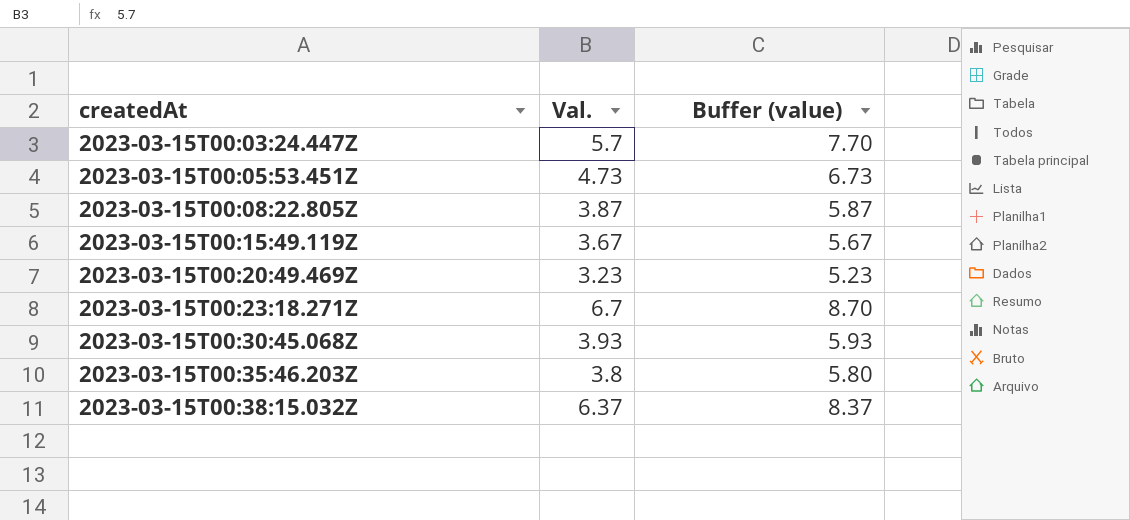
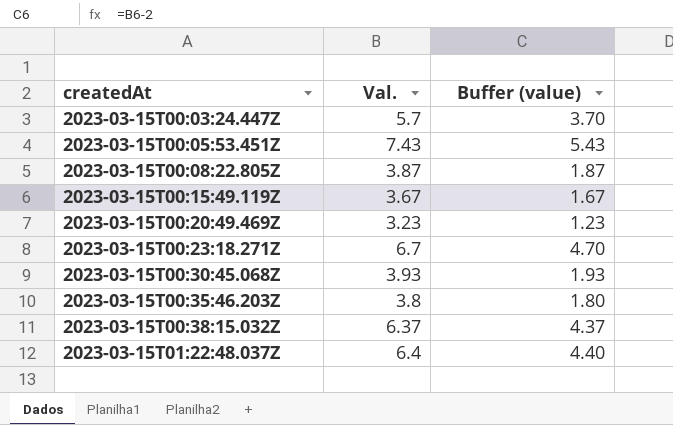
column Buffer (value) | formula: [Val.] + 2 -> [Val.] - 2
2023-03-15T00:05:53.451Z | Val.: 4.73 -> 7.43
row 2023-03-15T01:22:48.037Z: none -> 6.4 | 4.40

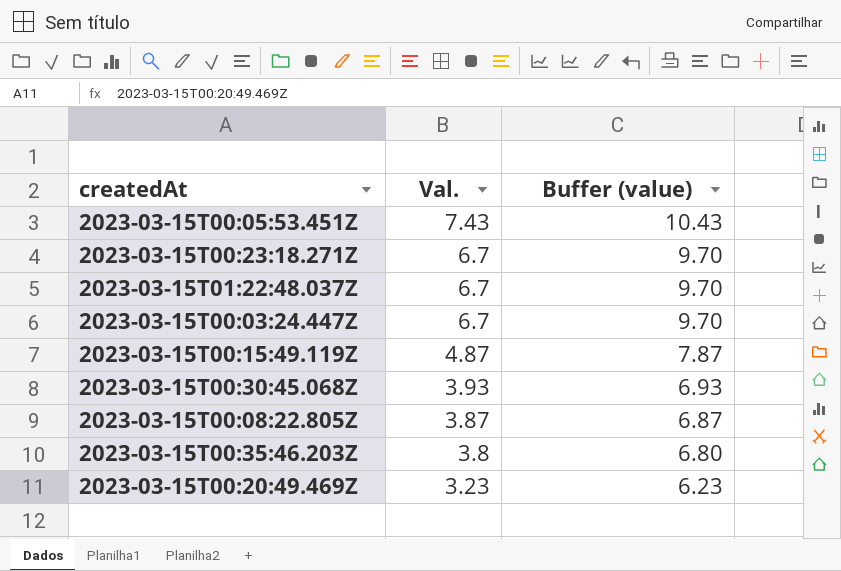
row order: createdAt ascending -> Val. descending
column Buffer (value) | formula: [Val.] - 2 -> [Val.] + 3
row 2023-03-15T00:38:15.032Z: 6.37 | 4.37 -> none
2023-03-15T01:22:48.037Z | Val.: 6.4 -> 6.7
2023-03-15T00:03:24.447Z | Val.: 5.7 -> 6.7
2023-03-15T00:15:49.119Z | Val.: 3.67 -> 4.87

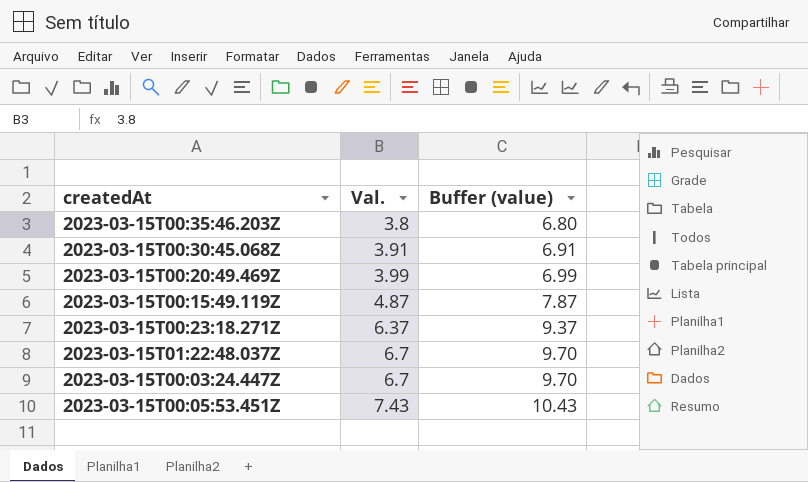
row order: Val. descending -> Val. ascending
row 2023-03-15T00:08:22.805Z: 3.87 | 6.87 -> none
2023-03-15T00:30:45.068Z | Val.: 3.93 -> 3.91
2023-03-15T00:30:45.068Z | Buffer (value): 6.93 -> 6.91
2023-03-15T00:20:49.469Z | Val.: 3.23 -> 3.99
2023-03-15T00:20:49.469Z | Buffer (value): 6.23 -> 6.99
2023-03-15T00:23:18.271Z | Val.: 6.7 -> 6.37
2023-03-15T00:23:18.271Z | Buffer (value): 9.70 -> 9.37

